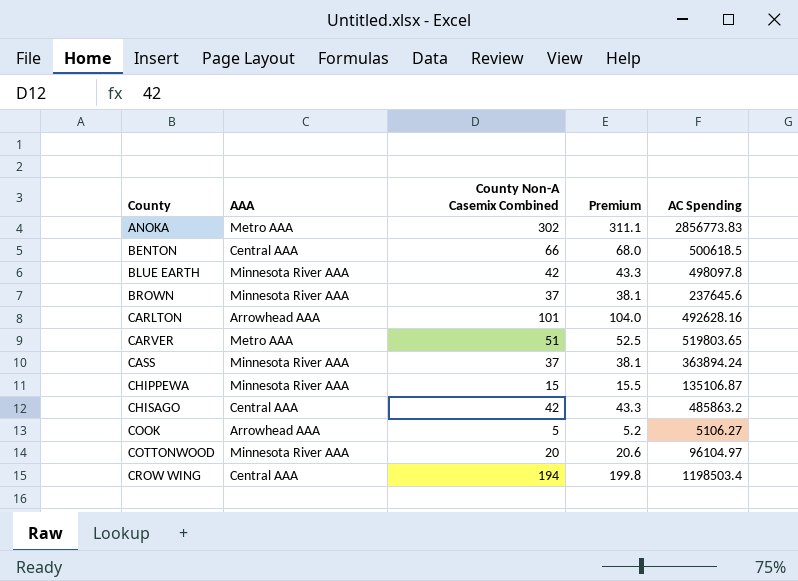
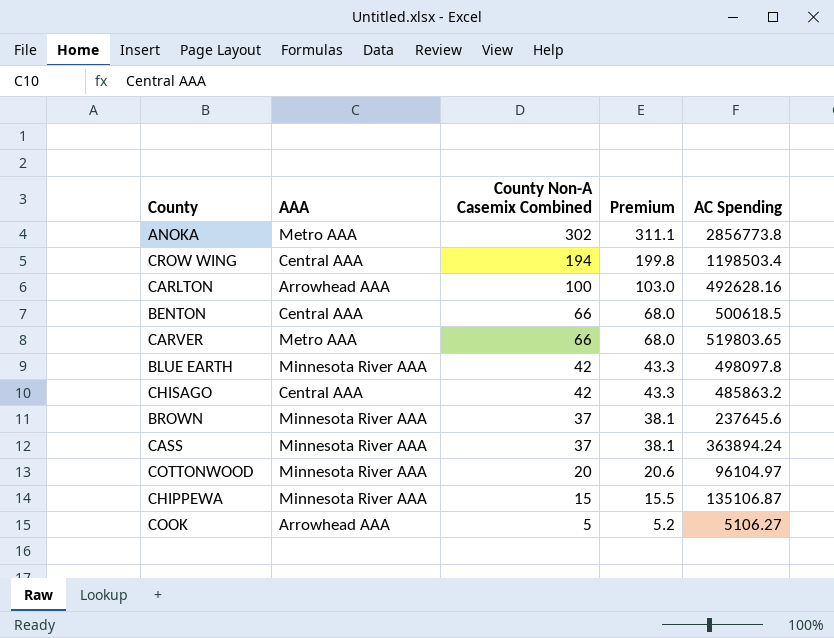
row order: County ascending -> County Non-A Casemix Combined descending
ANOKA | AC Spending: 2856773.83 -> 2856773.8
CARLTON | County Non-A Casemix Combined: 101 -> 100
CARLTON | Premium: 104.0 -> 103.0
CARVER | County Non-A Casemix Combined: 51 -> 66
CARVER | Premium: 52.5 -> 68.0

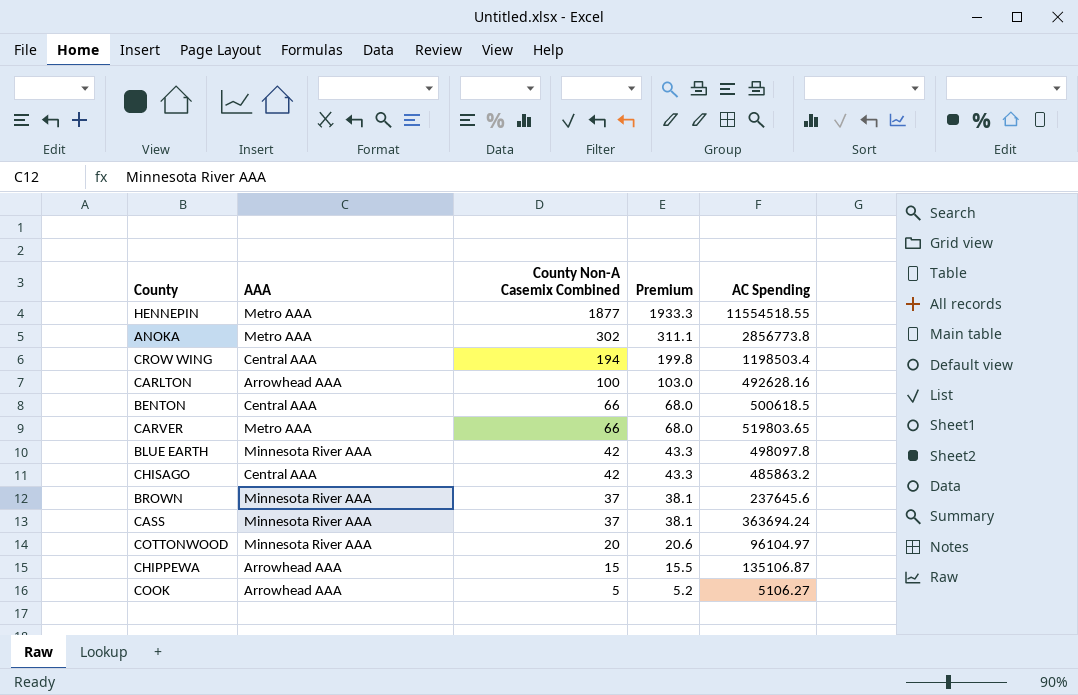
row HENNEPIN: none -> Metro AAA | 1877 | 1933.3 | 11554518.55
CASS | AC Spending: 363894.24 -> 363694.24
CHIPPEWA | AAA: Minnesota River AAA -> Arrowhead AAA

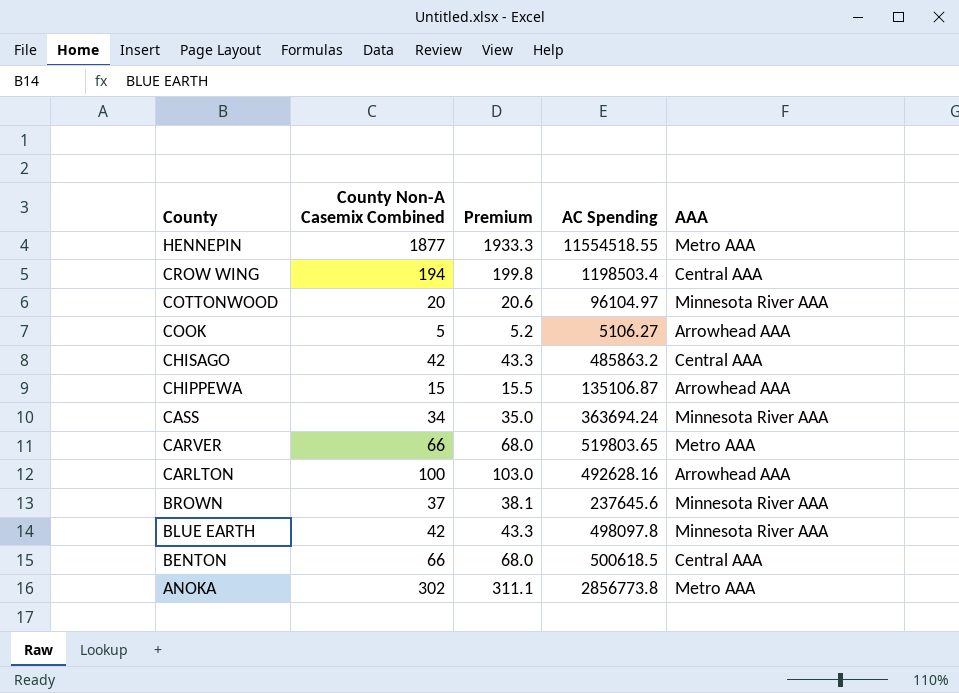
row order: County Non-A Casemix Combined descending -> County descending
column AAA | position: 2 -> 5
CASS | County Non-A Casemix Combined: 37 -> 34
CASS | Premium: 38.1 -> 35.0

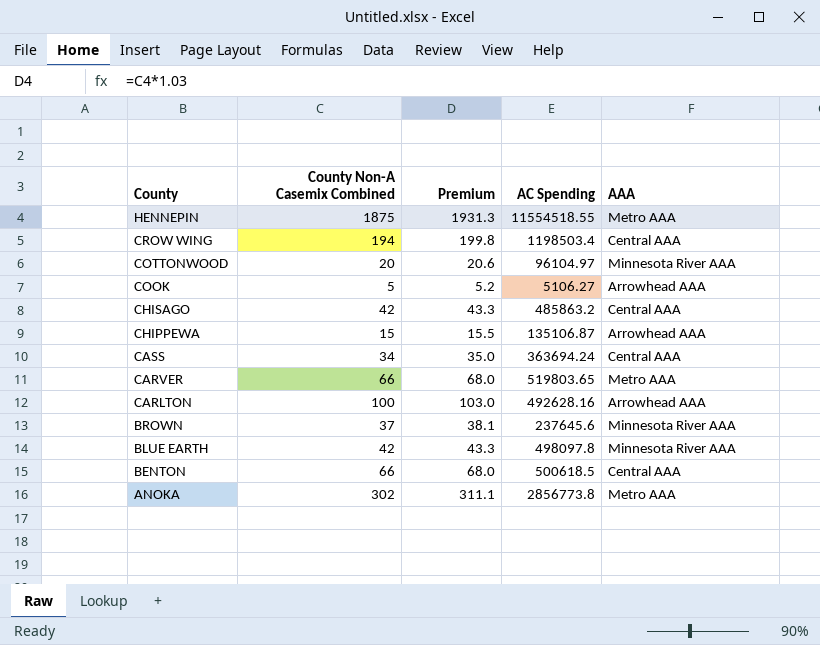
HENNEPIN | County Non-A Casemix Combined: 1877 -> 1875
HENNEPIN | Premium: 1933.3 -> 1931.3
CASS | AAA: Minnesota River AAA -> Central AAA

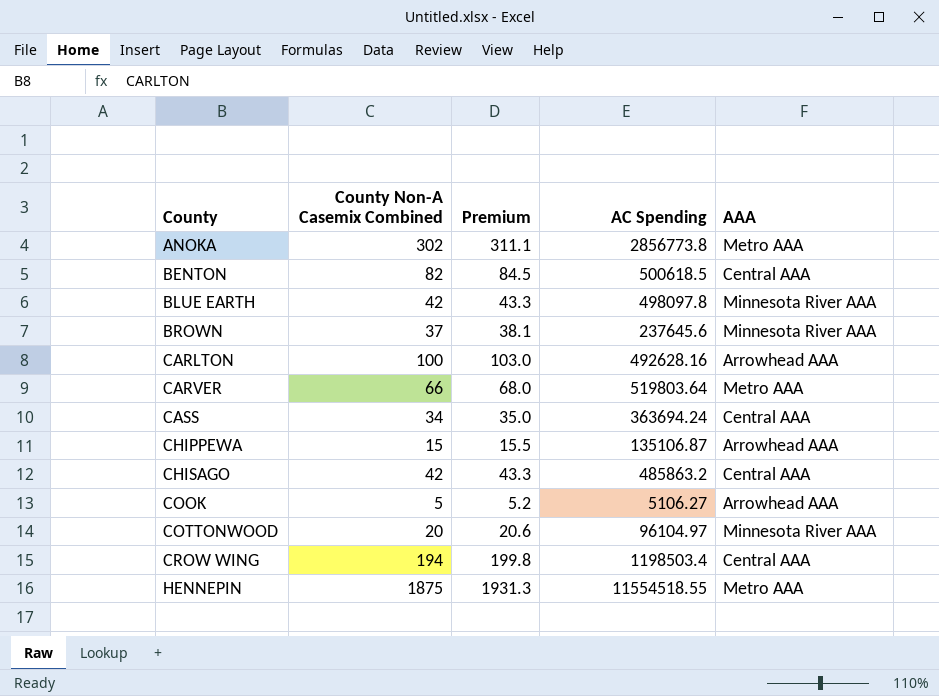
row order: County descending -> County ascending
BENTON | County Non-A Casemix Combined: 66 -> 82
BENTON | Premium: 68.0 -> 84.5
CARVER | AC Spending: 519803.65 -> 519803.64

